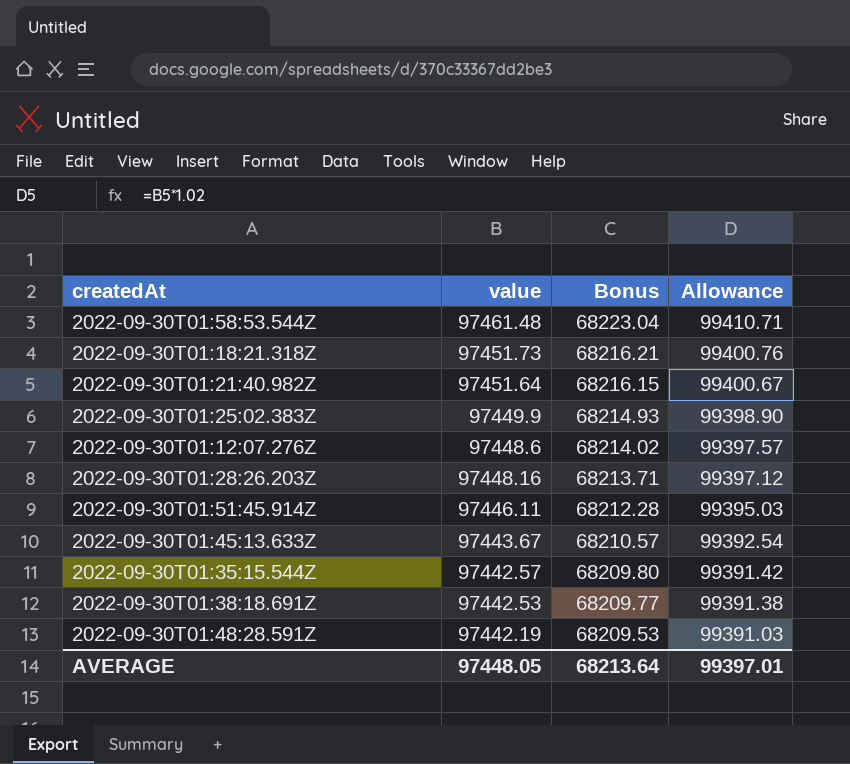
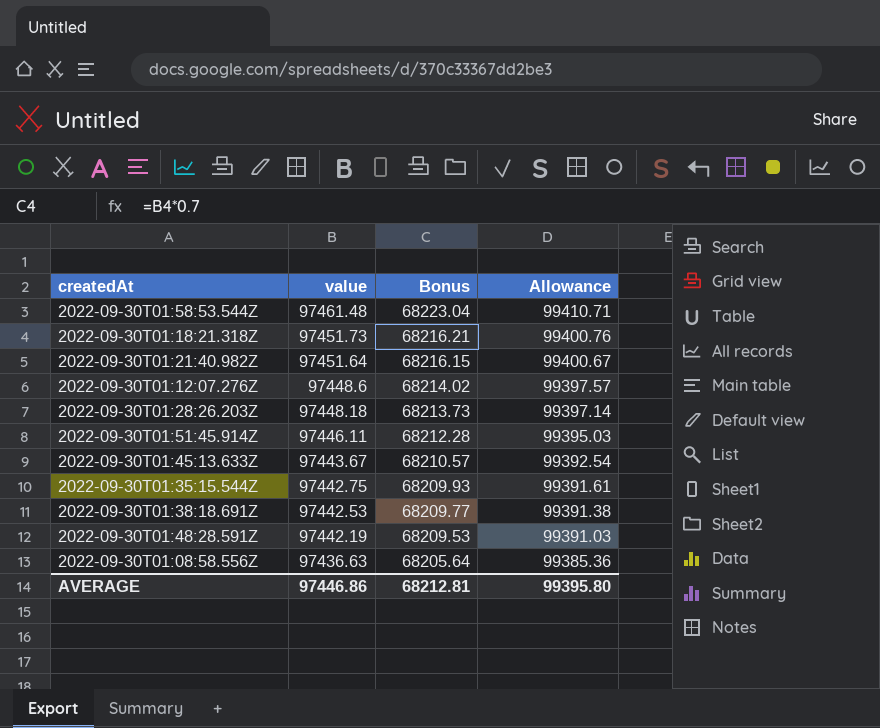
row 2022-09-30T01:25:02.383Z: 97449.9 | 68214.93 | 99398.90 -> none
2022-09-30T01:28:26.203Z | value: 97448.16 -> 97448.18
2022-09-30T01:28:26.203Z | Bonus: 68213.71 -> 68213.73
2022-09-30T01:28:26.203Z | Allowance: 99397.12 -> 99397.14
2022-09-30T01:35:15.544Z | value: 97442.57 -> 97442.75
2022-09-30T01:35:15.544Z | Bonus: 68209.80 -> 68209.93
2022-09-30T01:35:15.544Z | Allowance: 99391.42 -> 99391.61
row 2022-09-30T01:08:58.556Z: none -> 97436.63 | 68205.64 | 99385.36
AVERAGE | value: 97448.05 -> 97446.86
AVERAGE | Bonus: 68213.64 -> 68212.81
AVERAGE | Allowance: 99397.01 -> 99395.80

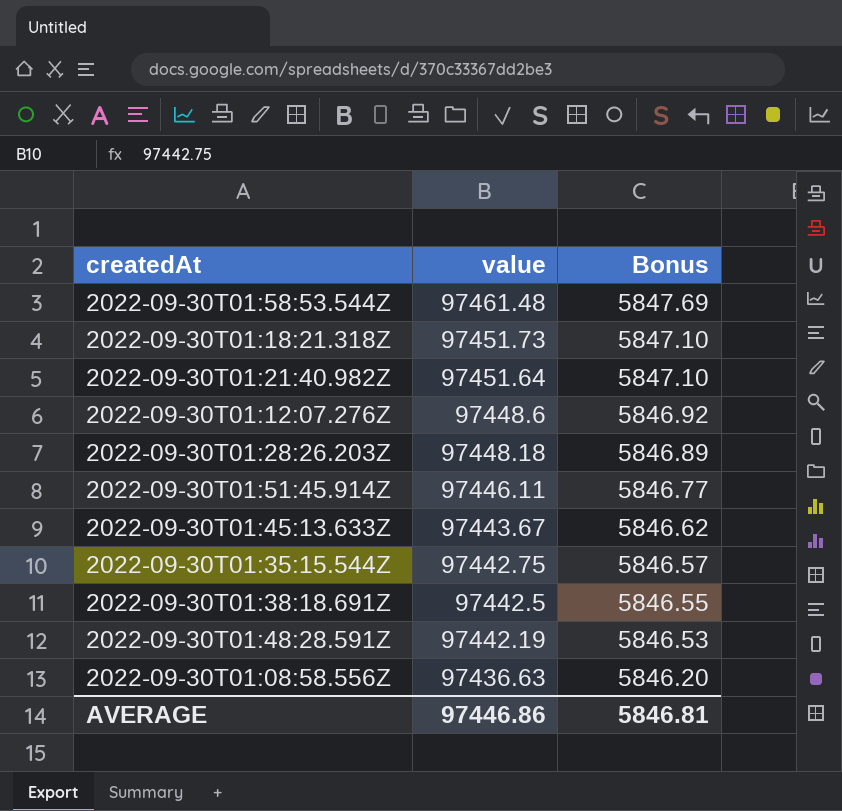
column Allowance | formula: [value] * 1.02 -> none
column Bonus | formula: [value] * 0.7 -> [value] * 0.06
2022-09-30T01:38:18.691Z | value: 97442.53 -> 97442.5
AVERAGE | Bonus: 68212.81 -> 5846.81

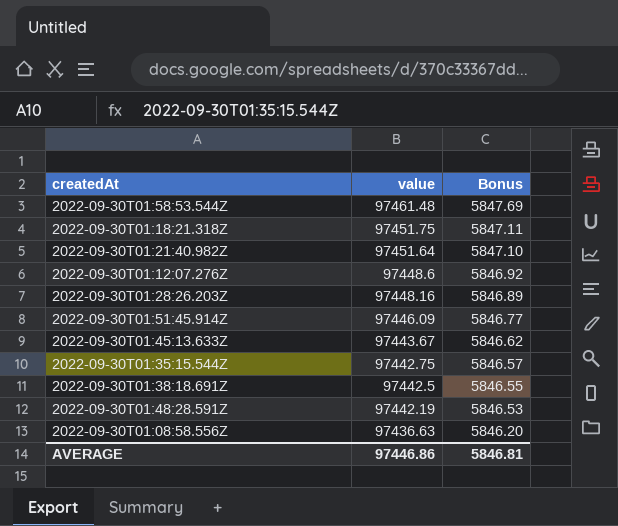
2022-09-30T01:18:21.318Z | value: 97451.73 -> 97451.75
2022-09-30T01:18:21.318Z | Bonus: 5847.10 -> 5847.11
2022-09-30T01:28:26.203Z | value: 97448.18 -> 97448.16
2022-09-30T01:51:45.914Z | value: 97446.11 -> 97446.09

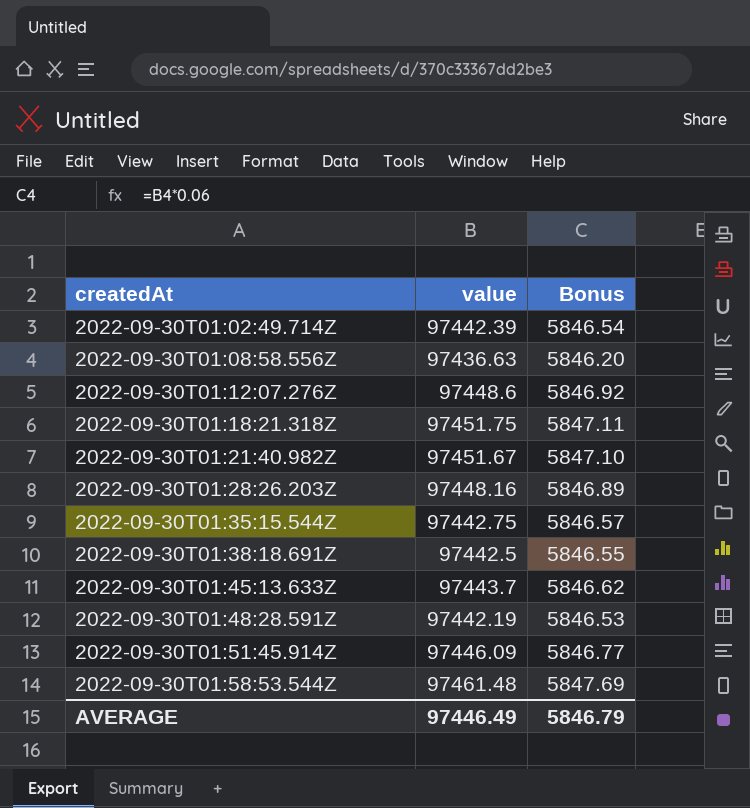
row order: value descending -> createdAt ascending
row 2022-09-30T01:02:49.714Z: none -> 97442.39 | 5846.54
2022-09-30T01:21:40.982Z | value: 97451.64 -> 97451.67
2022-09-30T01:45:13.633Z | value: 97443.67 -> 97443.7
AVERAGE | value: 97446.86 -> 97446.49
AVERAGE | Bonus: 5846.81 -> 5846.79

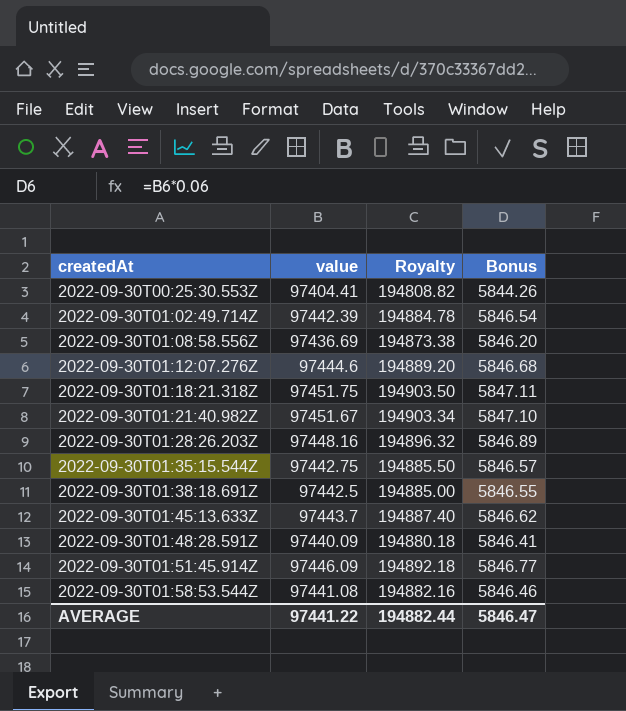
column Royalty | formula: none -> [value] * 2
row 2022-09-30T00:25:30.553Z: none -> 97404.41 | 194808.82 | 5844.26
2022-09-30T01:08:58.556Z | value: 97436.63 -> 97436.69
2022-09-30T01:12:07.276Z | value: 97448.6 -> 97444.6
2022-09-30T01:12:07.276Z | Bonus: 5846.92 -> 5846.68
2022-09-30T01:48:28.591Z | value: 97442.19 -> 97440.09
2022-09-30T01:48:28.591Z | Bonus: 5846.53 -> 5846.41
2022-09-30T01:58:53.544Z | value: 97461.48 -> 97441.08
2022-09-30T01:58:53.544Z | Bonus: 5847.69 -> 5846.46
AVERAGE | value: 97446.49 -> 97441.22
AVERAGE | Bonus: 5846.79 -> 5846.47

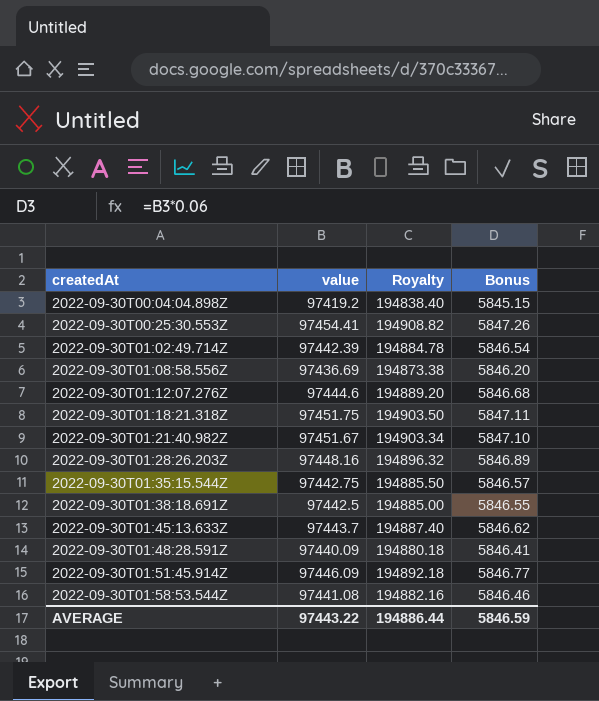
row 2022-09-30T00:04:04.898Z: none -> 97419.2 | 194838.40 | 5845.15
2022-09-30T00:25:30.553Z | value: 97404.41 -> 97454.41
2022-09-30T00:25:30.553Z | Royalty: 194808.82 -> 194908.82
2022-09-30T00:25:30.553Z | Bonus: 5844.26 -> 5847.26
AVERAGE | value: 97441.22 -> 97443.22
AVERAGE | Royalty: 194882.44 -> 194886.44
AVERAGE | Bonus: 5846.47 -> 5846.59

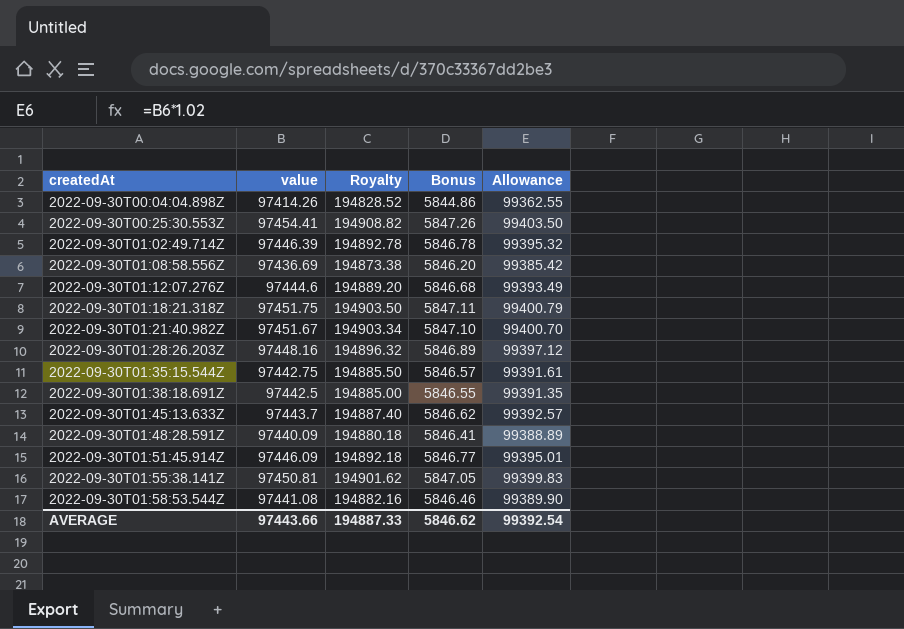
column Allowance | formula: none -> [value] * 1.02
2022-09-30T00:04:04.898Z | value: 97419.2 -> 97414.26
2022-09-30T00:04:04.898Z | Royalty: 194838.40 -> 194828.52
2022-09-30T00:04:04.898Z | Bonus: 5845.15 -> 5844.86
2022-09-30T01:02:49.714Z | value: 97442.39 -> 97446.39
2022-09-30T01:02:49.714Z | Royalty: 194884.78 -> 194892.78
2022-09-30T01:02:49.714Z | Bonus: 5846.54 -> 5846.78
row 2022-09-30T01:55:38.141Z: none -> 97450.81 | 194901.62 | 5847.05 | 99399.83
AVERAGE | value: 97443.22 -> 97443.66
AVERAGE | Royalty: 194886.44 -> 194887.33
AVERAGE | Bonus: 5846.59 -> 5846.62

